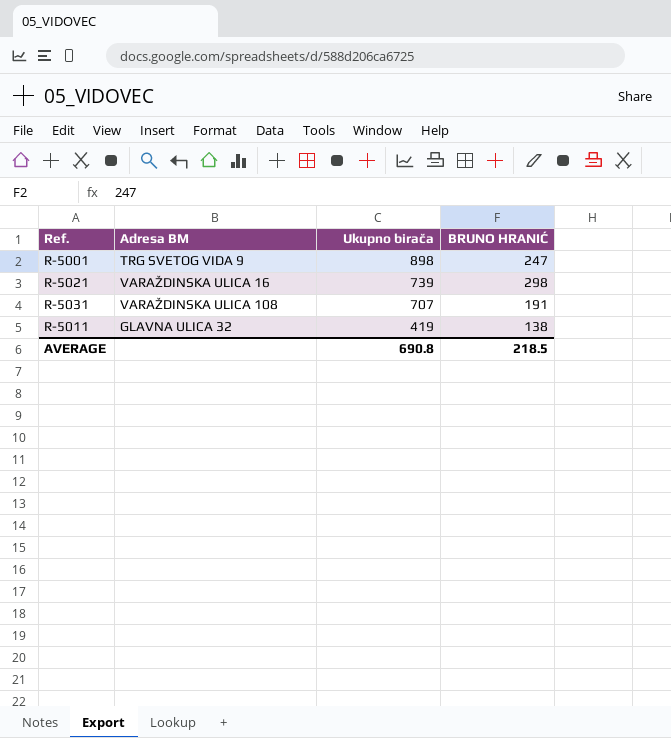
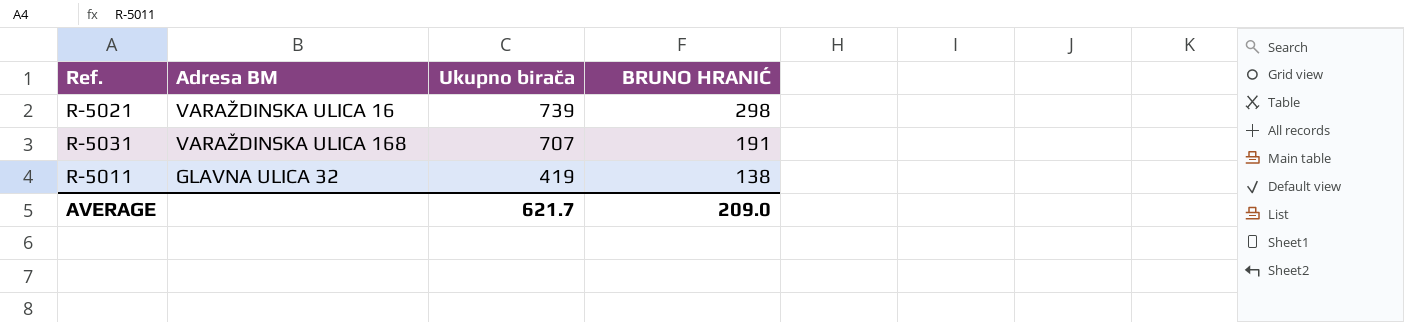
row R-5001: TRG SVETOG VIDA 9 | 898 | 247 -> none
R-5031 | Adresa BM: VARAŽDINSKA ULICA 108 -> VARAŽDINSKA ULICA 168
AVERAGE | Ukupno birača: 690.8 -> 621.7
AVERAGE | BRUNO HRANIĆ: 218.5 -> 209.0

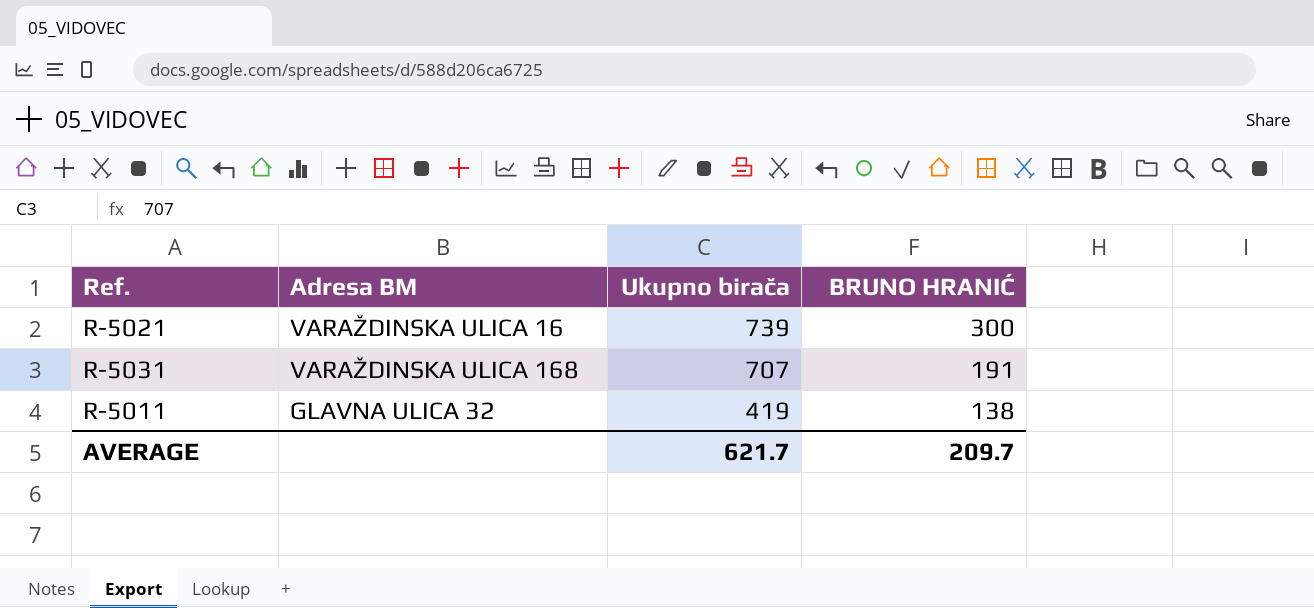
R-5021 | BRUNO HRANIĆ: 298 -> 300
AVERAGE | BRUNO HRANIĆ: 209.0 -> 209.7

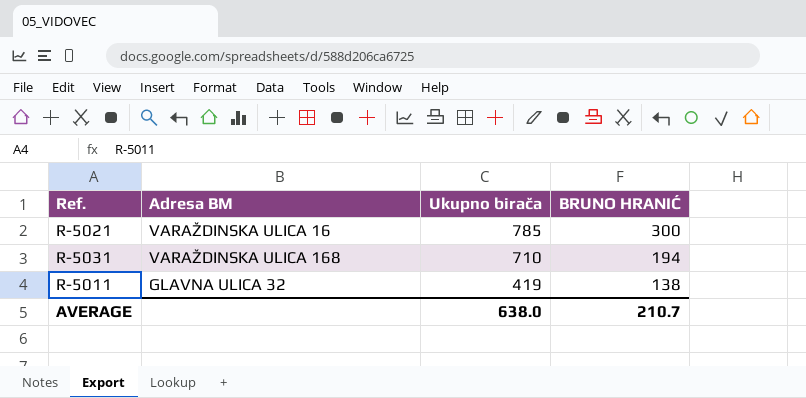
R-5021 | Ukupno birača: 739 -> 785
R-5031 | Ukupno birača: 707 -> 710
R-5031 | BRUNO HRANIĆ: 191 -> 194
AVERAGE | Ukupno birača: 621.7 -> 638.0
AVERAGE | BRUNO HRANIĆ: 209.7 -> 210.7

